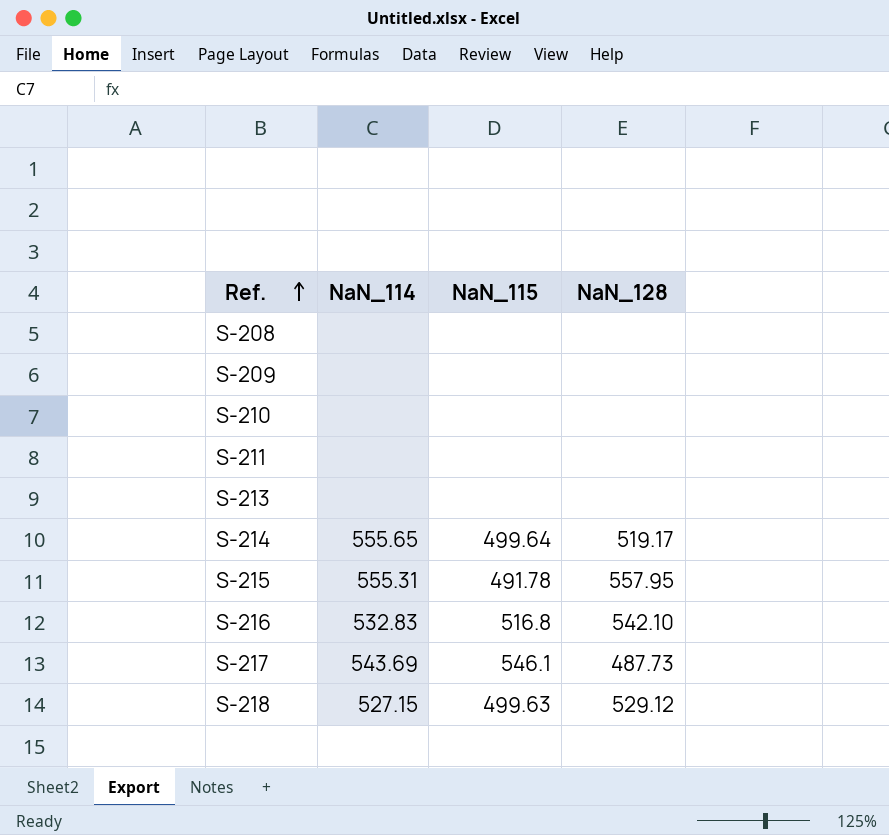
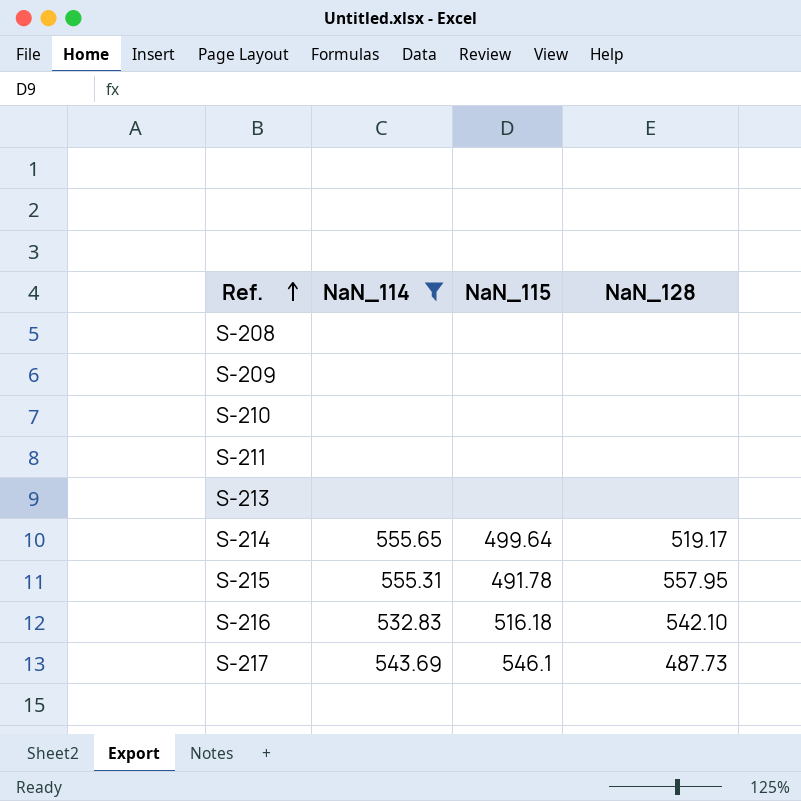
filter: none -> NaN_114 != 527.15
S-216 | NaN_115: 516.8 -> 516.18

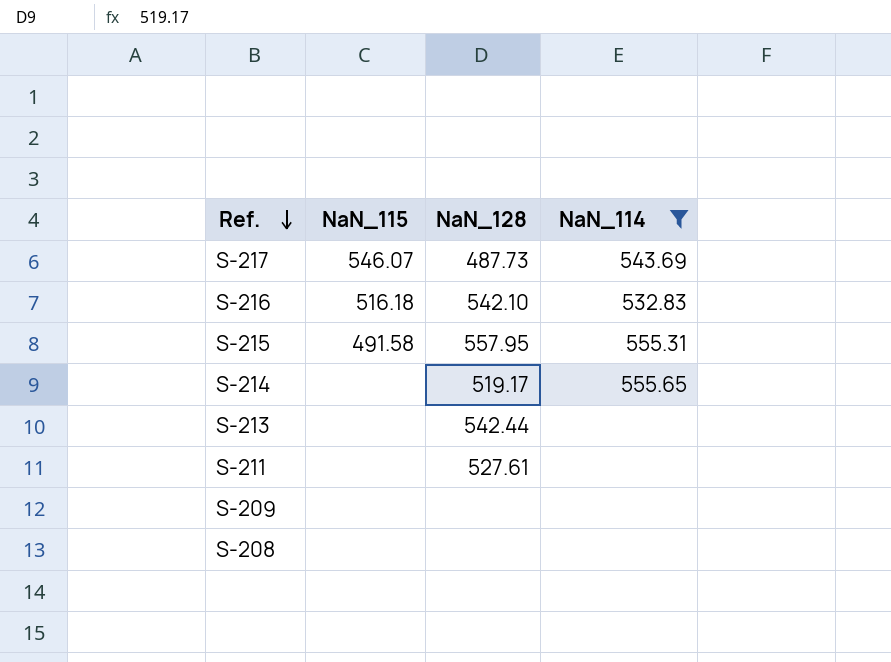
row order: Ref. ascending -> Ref. descending
column NaN_114 | position: 2 -> 4
row S-210: none | none | none -> none
S-217 | NaN_115: 546.1 -> 546.07
S-215 | NaN_115: 491.78 -> 491.58
S-214 | NaN_115: 499.64 -> none
S-213 | NaN_128: none -> 542.44
S-211 | NaN_128: none -> 527.61

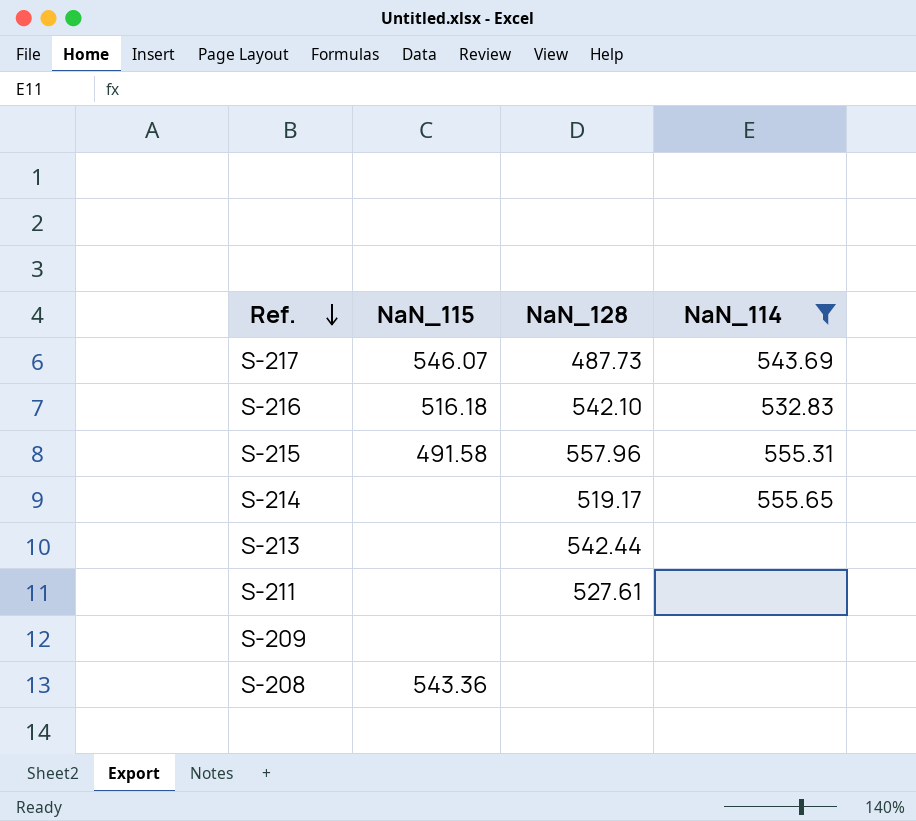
S-215 | NaN_128: 557.95 -> 557.96
S-208 | NaN_115: none -> 543.36

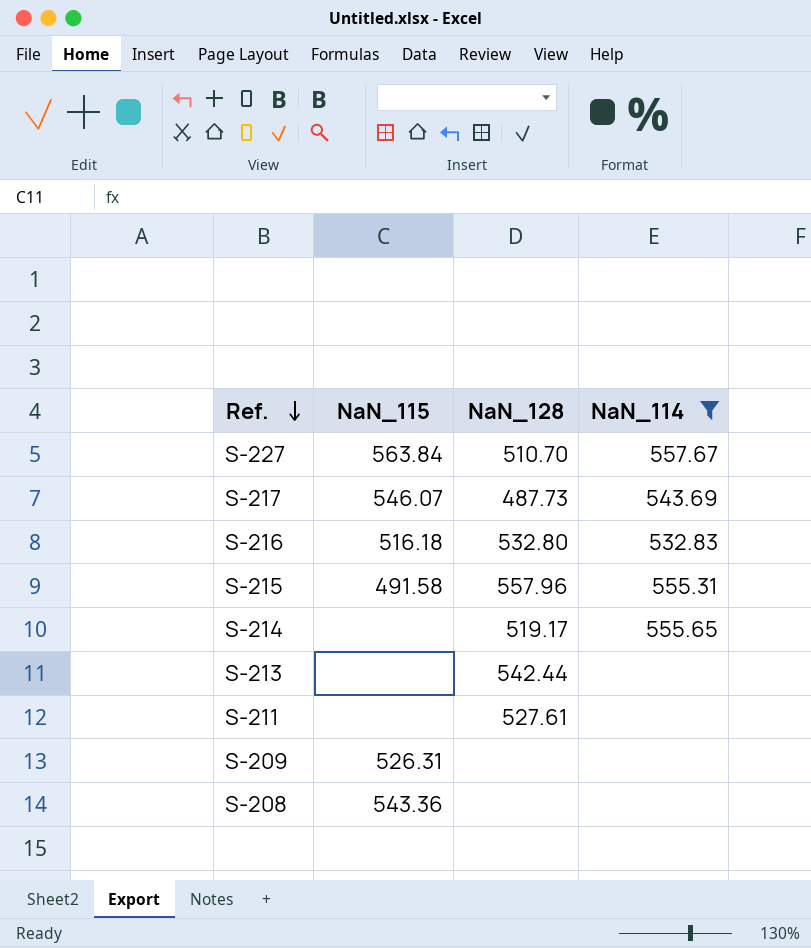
row S-227: none -> 563.84 | 510.70 | 557.67
S-216 | NaN_128: 542.10 -> 532.80
S-209 | NaN_115: none -> 526.31

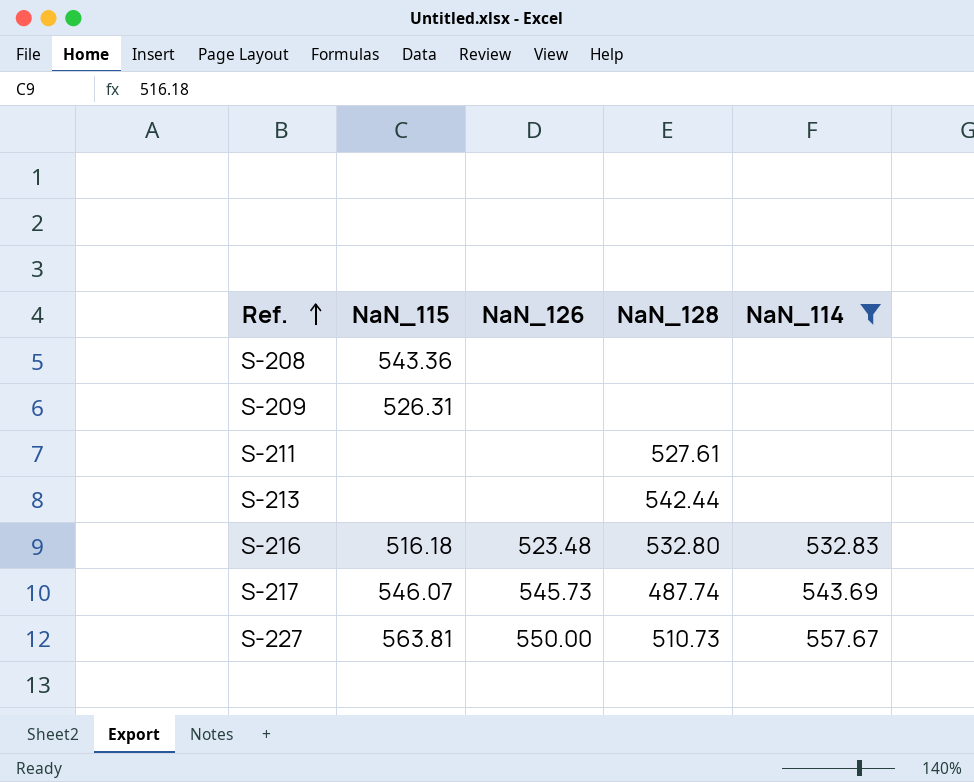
row order: Ref. descending -> Ref. ascending
column NaN_126 | position: none -> 3
row S-215: 491.58 | 557.96 | 555.31 -> none
row S-214: none | 519.17 | 555.65 -> none
S-217 | NaN_128: 487.73 -> 487.74
S-227 | NaN_115: 563.84 -> 563.81
S-227 | NaN_128: 510.70 -> 510.73

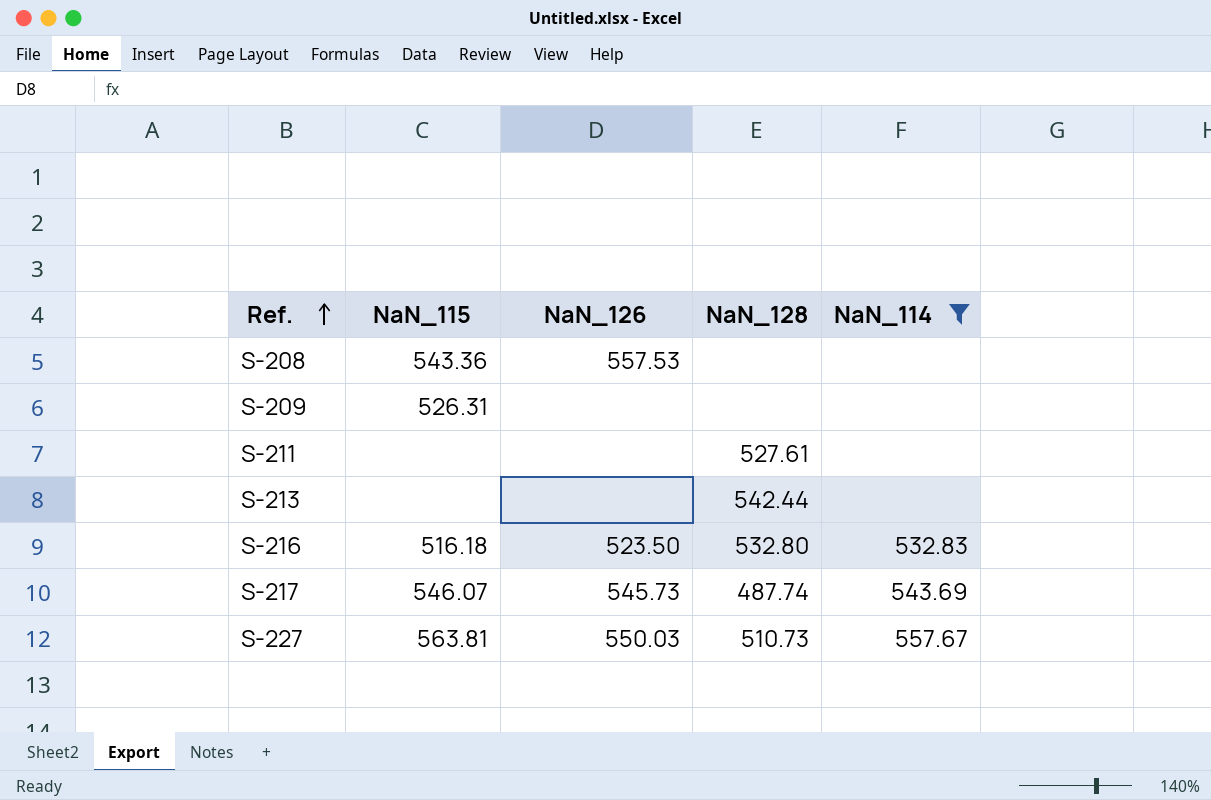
S-208 | NaN_126: none -> 557.53
S-216 | NaN_126: 523.48 -> 523.50
S-227 | NaN_126: 550.00 -> 550.03

